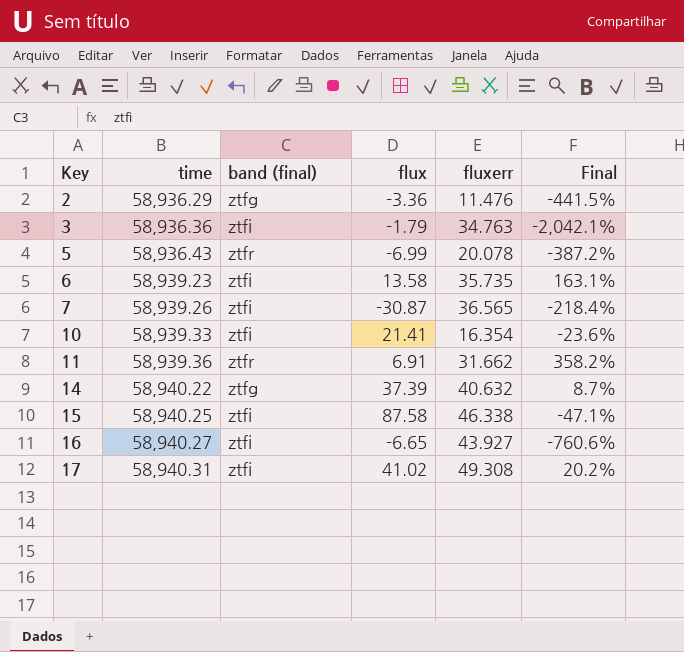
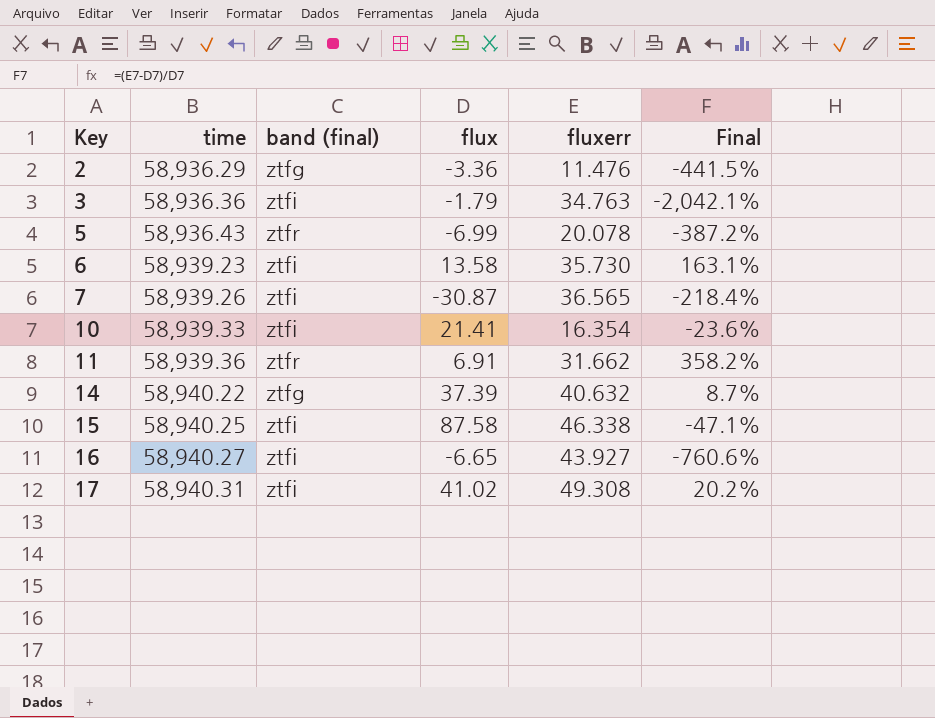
6 | fluxerr: 35.735 -> 35.730

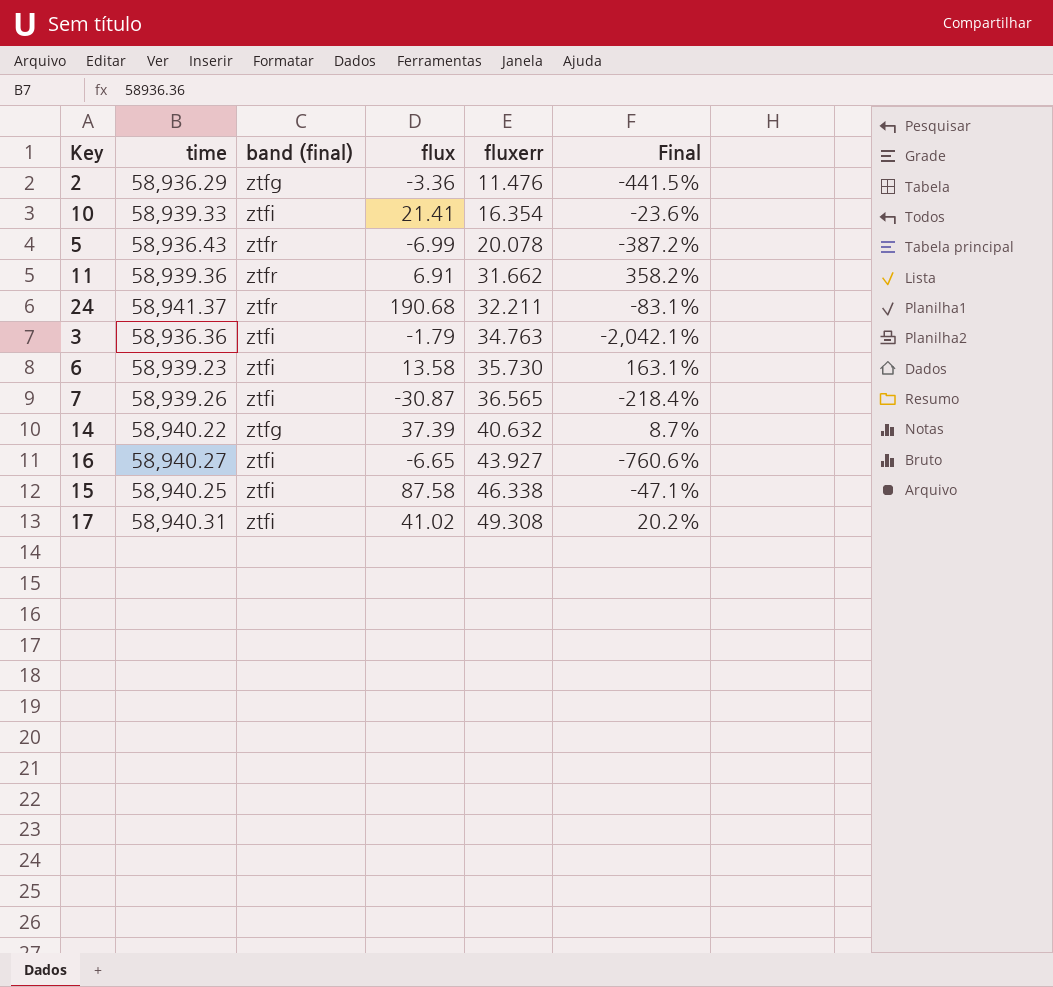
row order: Key ascending -> fluxerr ascending
row 24: none -> 58,941.37 | ztfr | 190.68 | 32.211 | -83.1%

